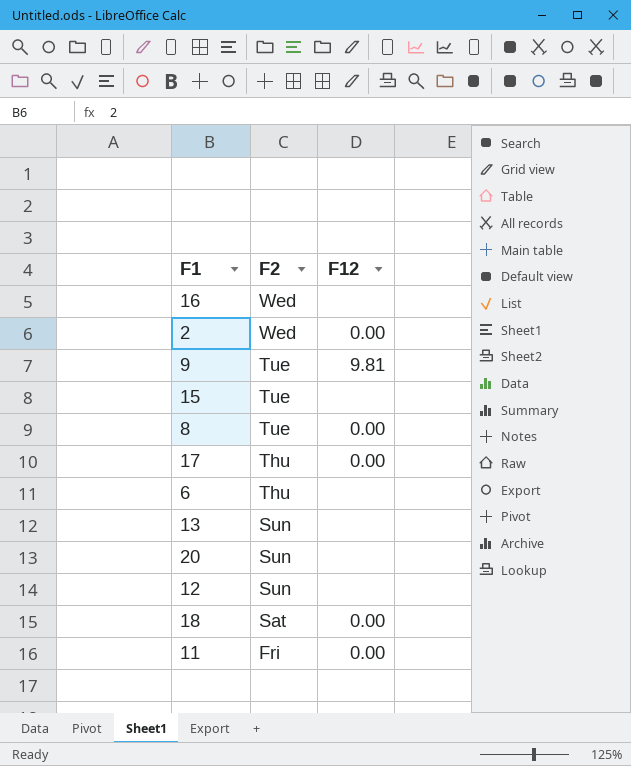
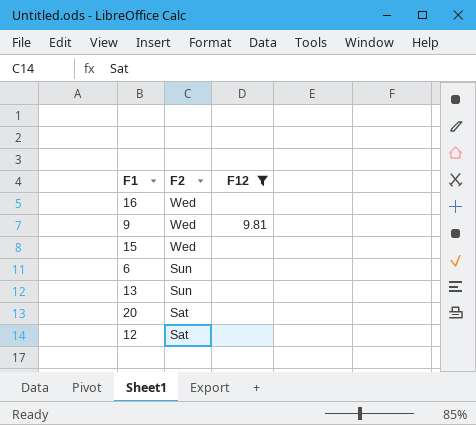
filter: none -> F12 != 0.00
9 | F2: Tue -> Wed
15 | F2: Tue -> Wed
6 | F2: Thu -> Sun
20 | F2: Sun -> Sat
12 | F2: Sun -> Sat

